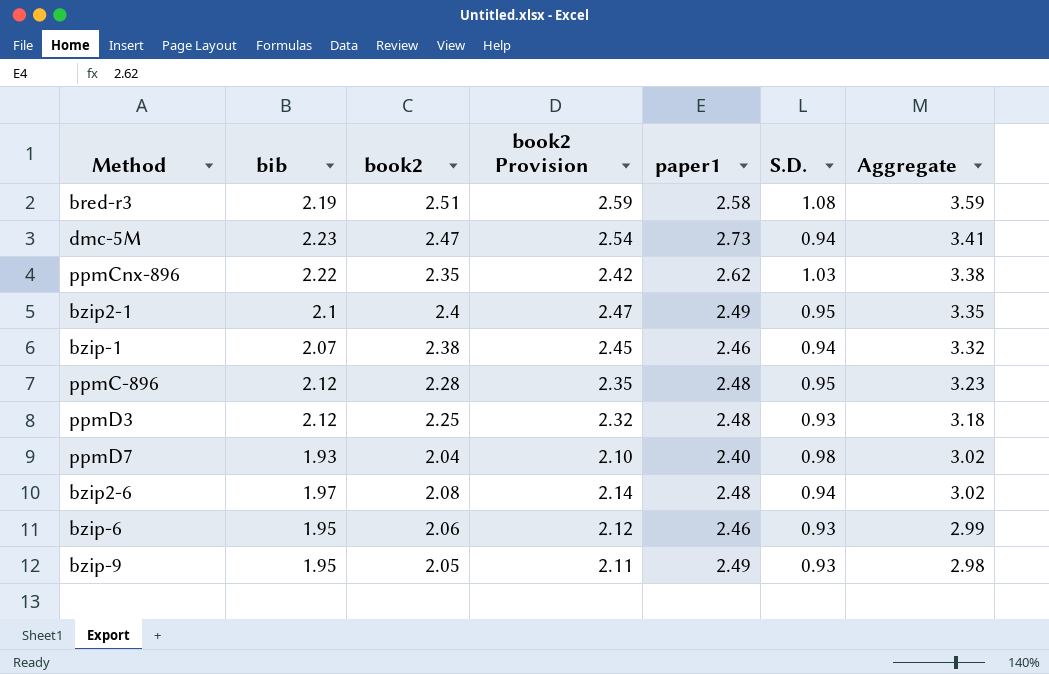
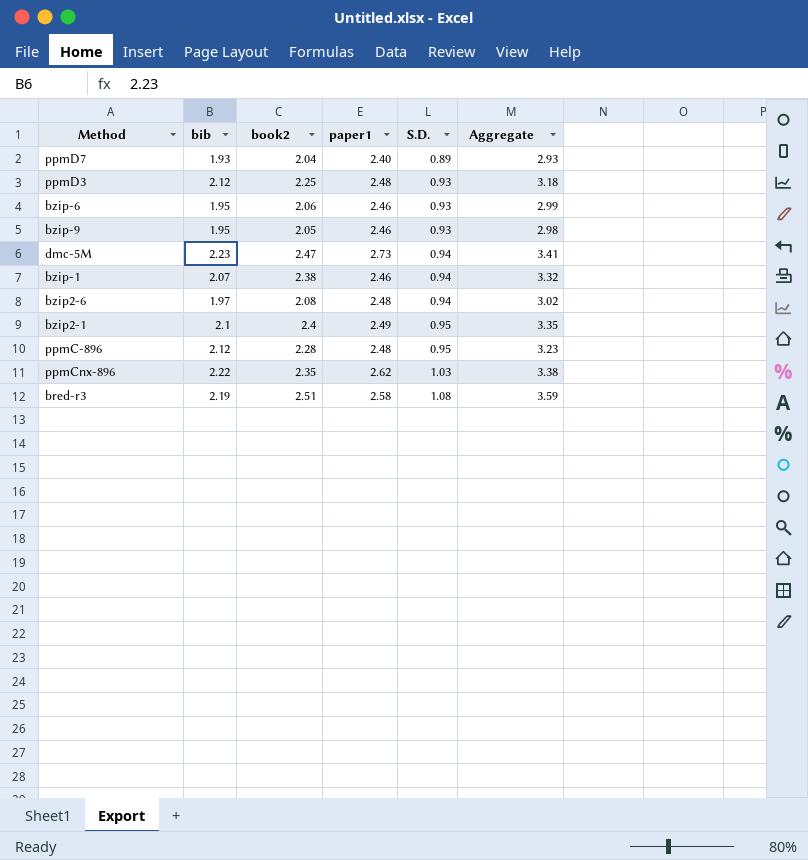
row order: Aggregate descending -> S.D. ascending
column book2 Provision | formula: [book2] * 1.03 -> none
ppmD7 | S.D.: 0.98 -> 0.89
ppmD7 | Aggregate: 3.02 -> 2.93
bzip-9 | paper1: 2.49 -> 2.46

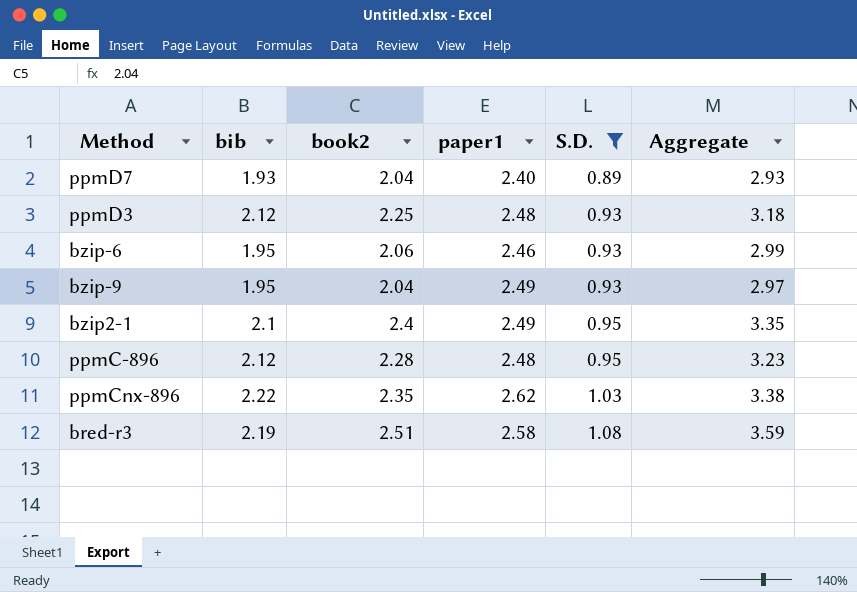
filter: none -> S.D. != 0.94
bzip-9 | book2: 2.05 -> 2.04
bzip-9 | paper1: 2.46 -> 2.49
bzip-9 | Aggregate: 2.98 -> 2.97

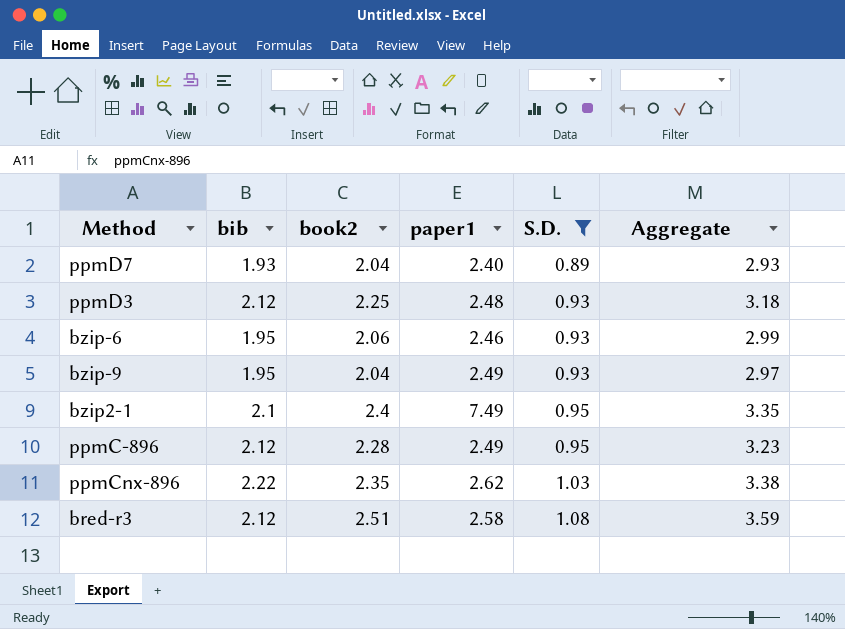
bzip2-1 | paper1: 2.49 -> 7.49
ppmC-896 | paper1: 2.48 -> 2.49
bred-r3 | bib: 2.19 -> 2.12

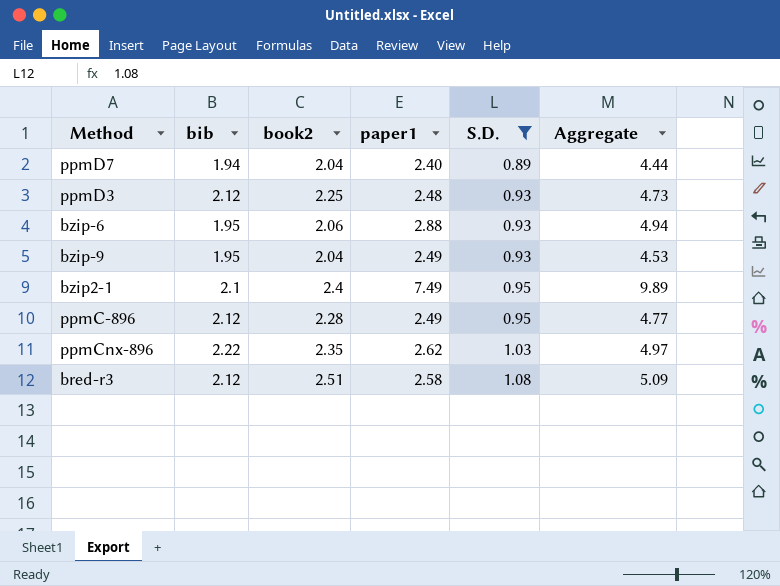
column Aggregate | formula: [book2] + [S.D.] -> [book2] + [paper1]
ppmD7 | bib: 1.93 -> 1.94
bzip-6 | paper1: 2.46 -> 2.88

